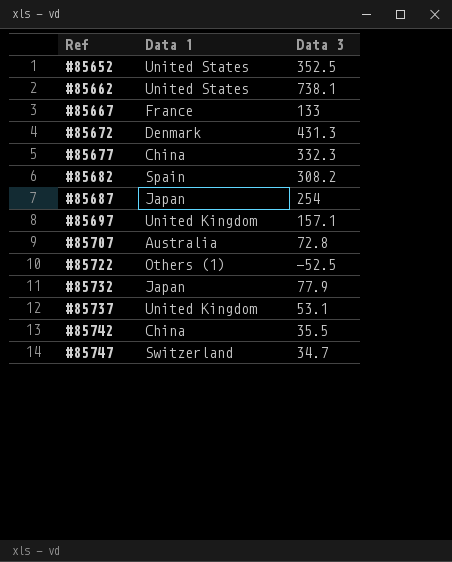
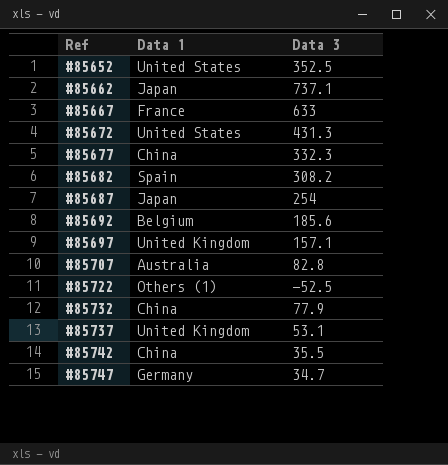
#85662 | Data 1: United States -> Japan
#85662 | Data 3: 738.1 -> 737.1
#85667 | Data 3: 133 -> 633
#85672 | Data 1: Denmark -> United States
row #85692: none -> Belgium | 185.6
#85707 | Data 3: 72.8 -> 82.8
#85732 | Data 1: Japan -> China
#85747 | Data 1: Switzerland -> Germany

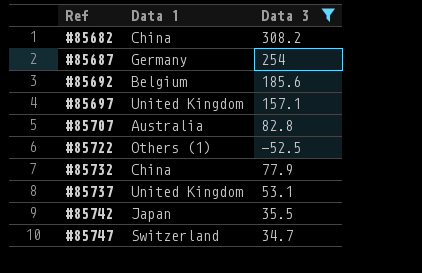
filter: none -> Data 3 <= 308.2
#85682 | Data 1: Spain -> China
#85687 | Data 1: Japan -> Germany
#85742 | Data 1: China -> Japan
#85747 | Data 1: Germany -> Switzerland

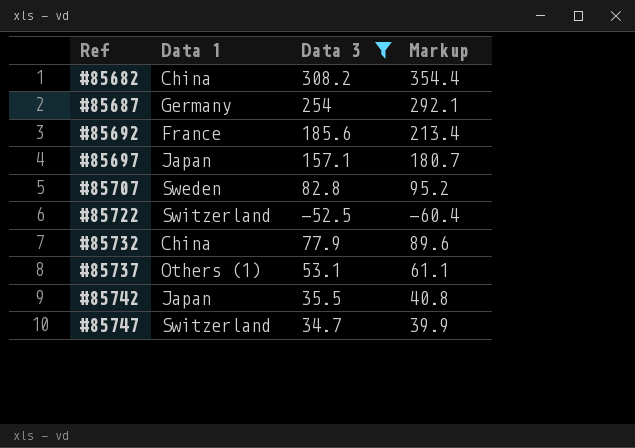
column Markup | formula: none -> [Data 3] * 1.15
#85692 | Data 1: Belgium -> France
#85697 | Data 1: United Kingdom -> Japan
#85707 | Data 1: Australia -> Sweden
#85722 | Data 1: Others (1) -> Switzerland
#85737 | Data 1: United Kingdom -> Others (1)

